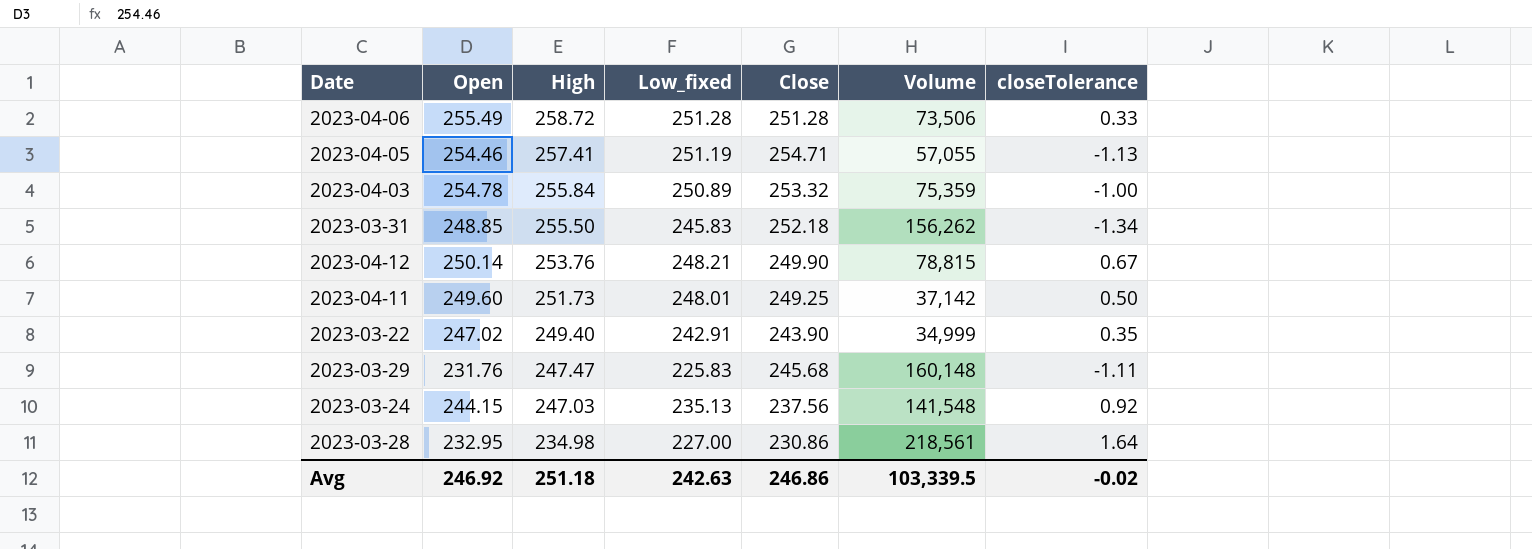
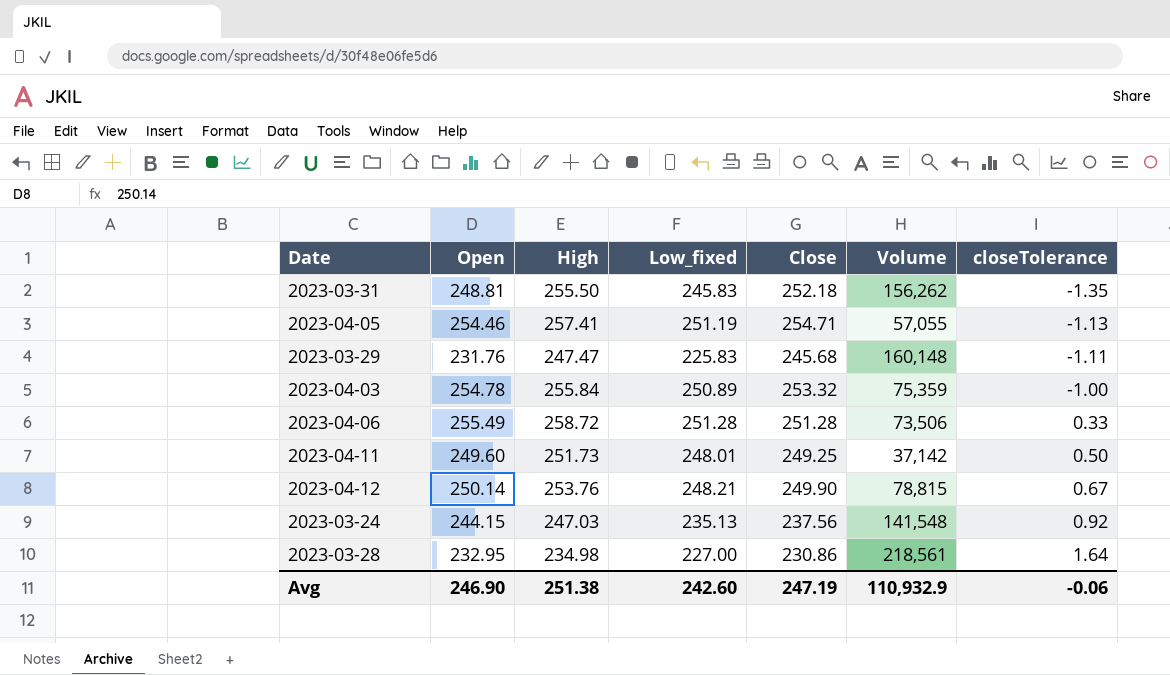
row order: High descending -> closeTolerance ascending
row 2023-03-22: 247.02 | 249.40 | 242.91 | 243.90 | 34,999 | 0.35 -> none
2023-03-31 | Open: 248.85 -> 248.81
2023-03-31 | closeTolerance: -1.34 -> -1.35
Avg | Open: 246.92 -> 246.90
Avg | High: 251.18 -> 251.38
Avg | Low_fixed: 242.63 -> 242.60
Avg | Close: 246.86 -> 247.19
Avg | Volume: 103,339.5 -> 110,932.9
Avg | closeTolerance: -0.02 -> -0.06

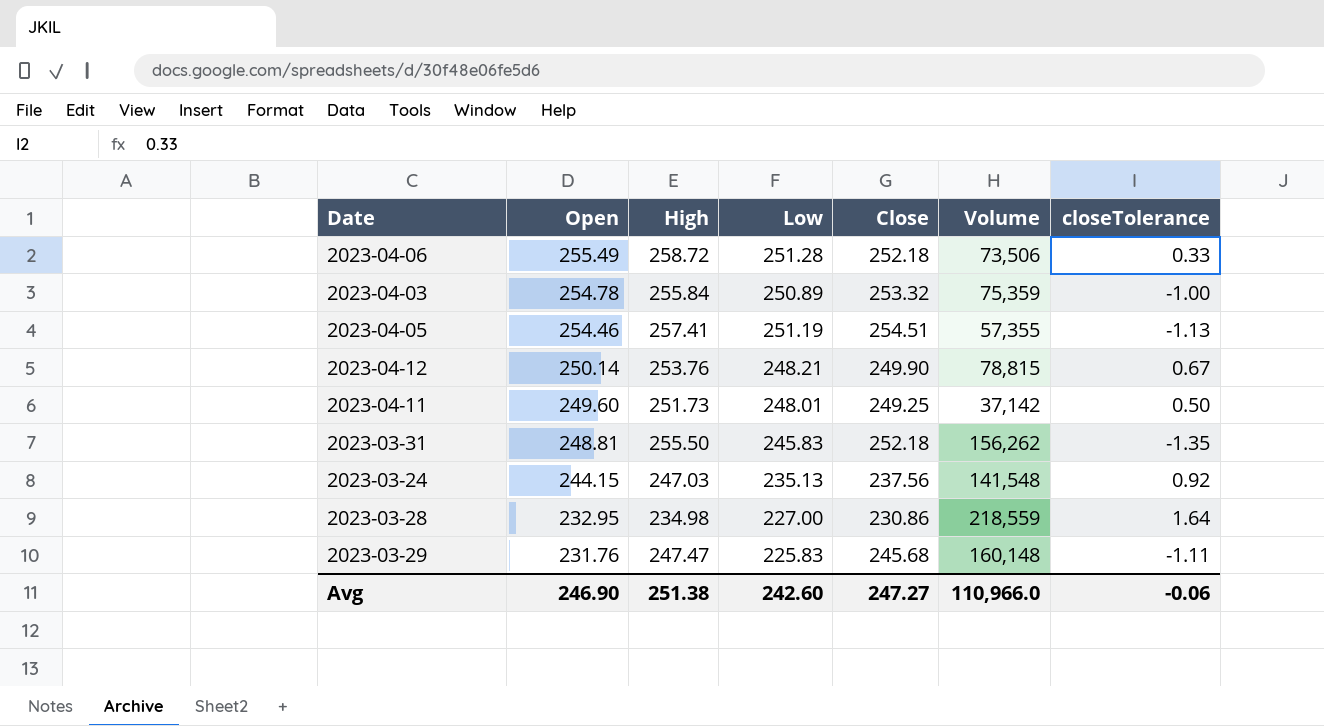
row order: closeTolerance ascending -> Open descending
column name: Low_fixed -> Low
2023-04-06 | Close: 251.28 -> 252.18
2023-04-05 | Close: 254.71 -> 254.51
2023-04-05 | Volume: 57,055 -> 57,355
2023-03-28 | Volume: 218,561 -> 218,559
Avg | Close: 247.19 -> 247.27
Avg | Volume: 110,932.9 -> 110,966.0

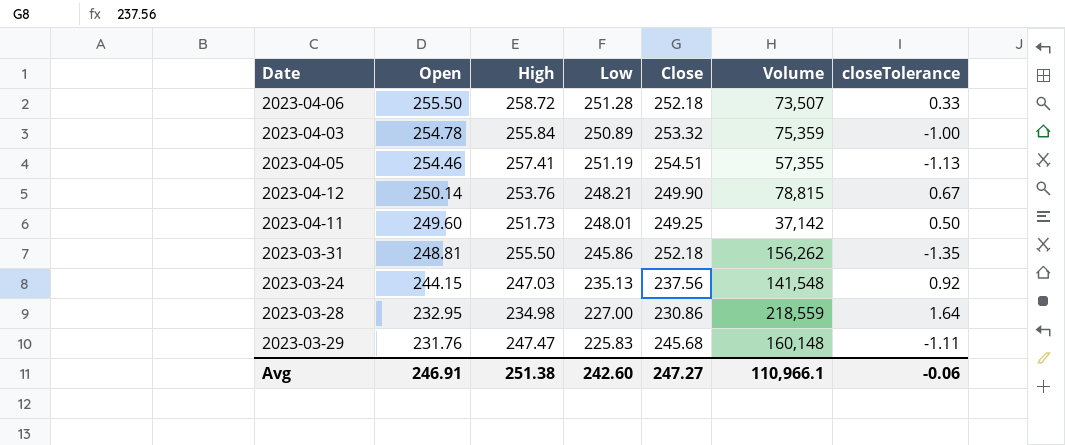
2023-04-06 | Open: 255.49 -> 255.50
2023-04-06 | Volume: 73,506 -> 73,507
2023-03-31 | Low: 245.83 -> 245.86
Avg | Open: 246.90 -> 246.91
Avg | Volume: 110,966.0 -> 110,966.1

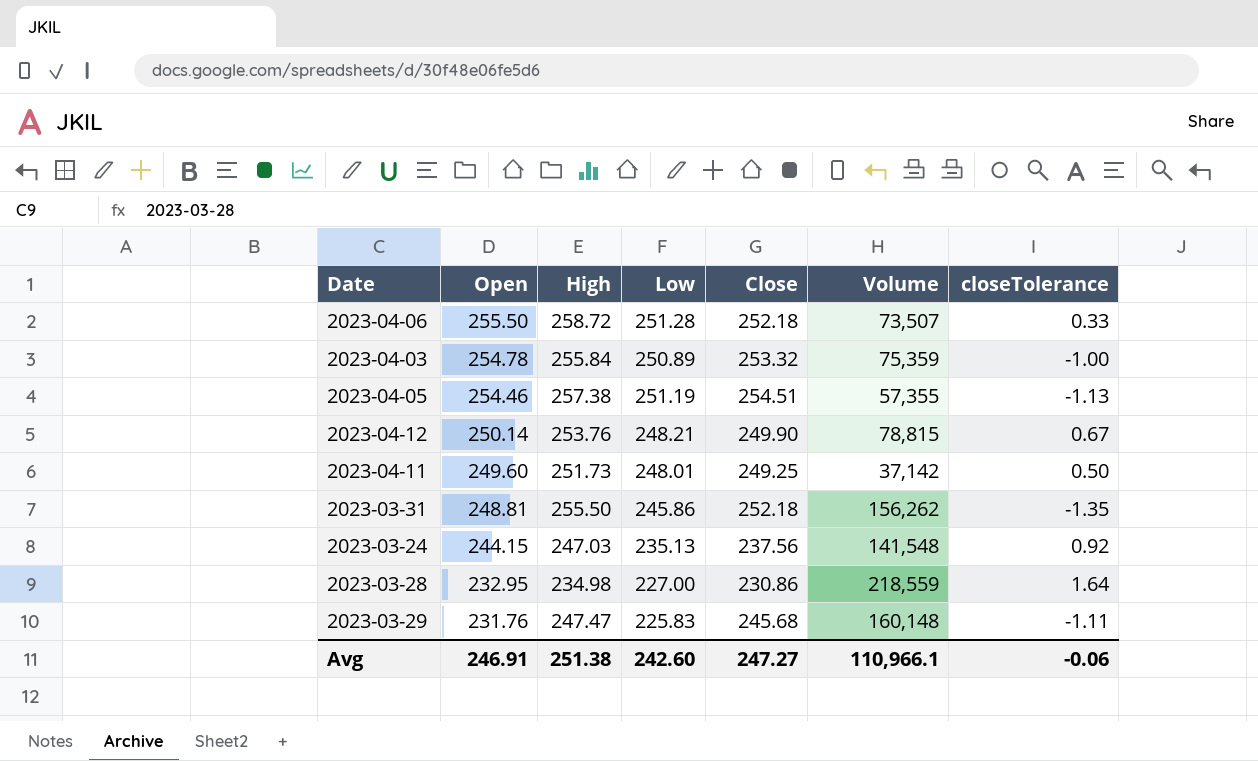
2023-04-05 | High: 257.41 -> 257.38

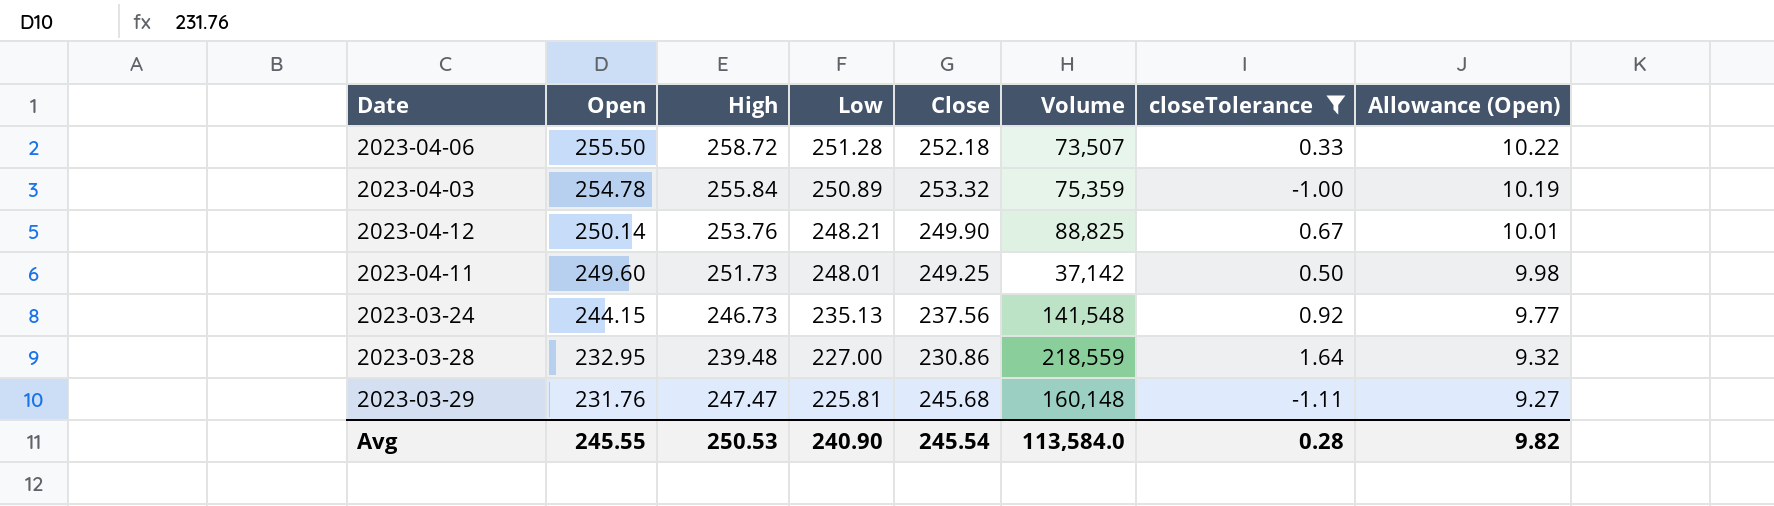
filter: none -> closeTolerance >= -1.11
column Allowance (Open) | formula: none -> [Open] * 0.04
2023-04-12 | Volume: 78,815 -> 88,825
2023-03-24 | High: 247.03 -> 246.73
2023-03-28 | High: 234.98 -> 239.48
2023-03-29 | Low: 225.83 -> 225.81
Avg | Open: 246.91 -> 245.55
Avg | High: 251.38 -> 250.53
Avg | Low: 242.60 -> 240.90
Avg | Close: 247.27 -> 245.54
Avg | Volume: 110,966.1 -> 113,584.0
Avg | closeTolerance: -0.06 -> 0.28

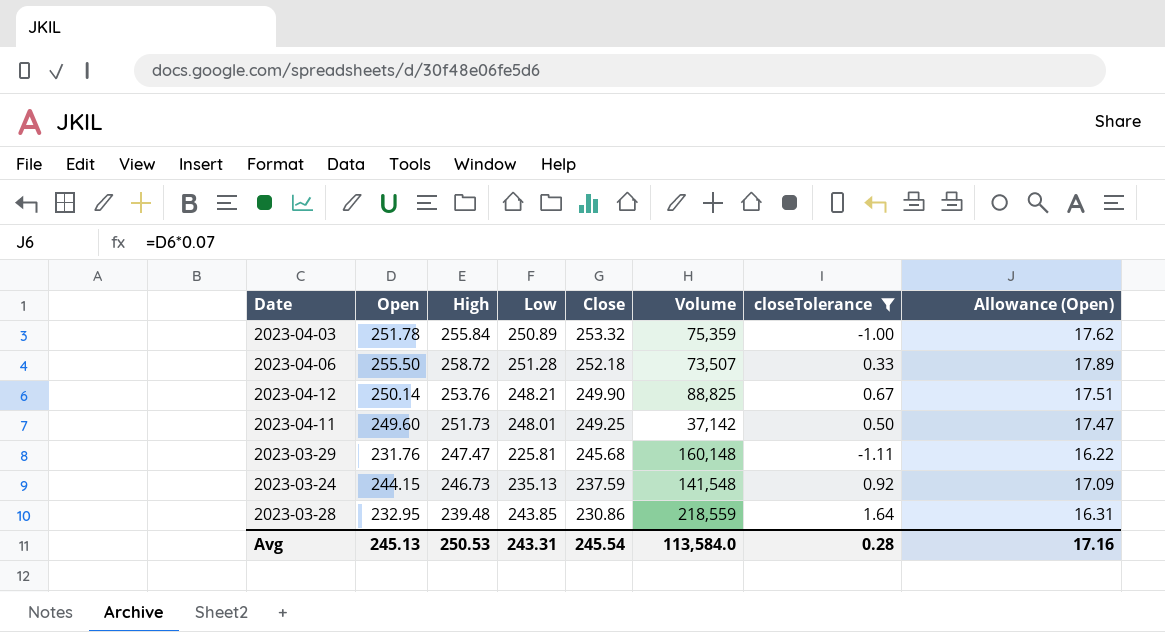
row order: Open descending -> Close descending
column Allowance (Open) | formula: [Open] * 0.04 -> [Open] * 0.07
2023-04-03 | Open: 254.78 -> 251.78
2023-03-24 | Close: 237.56 -> 237.59
2023-03-28 | Low: 227.00 -> 243.85
Avg | Open: 245.55 -> 245.13
Avg | Low: 240.90 -> 243.31
Avg | Allowance (Open): 9.82 -> 17.16

